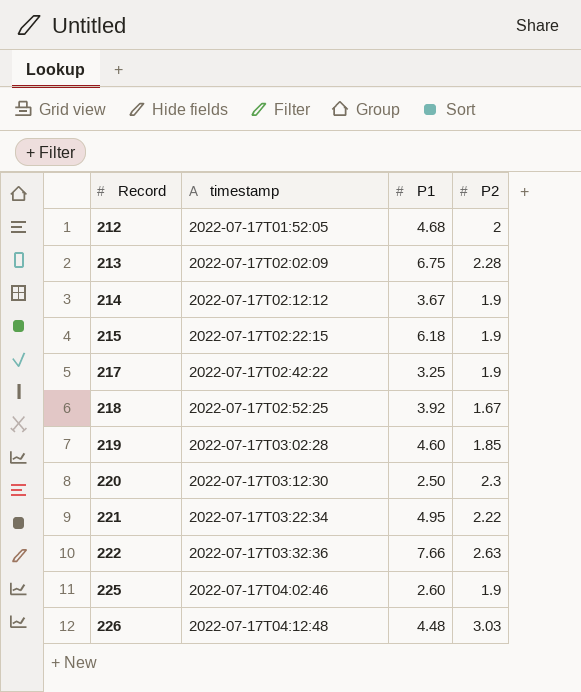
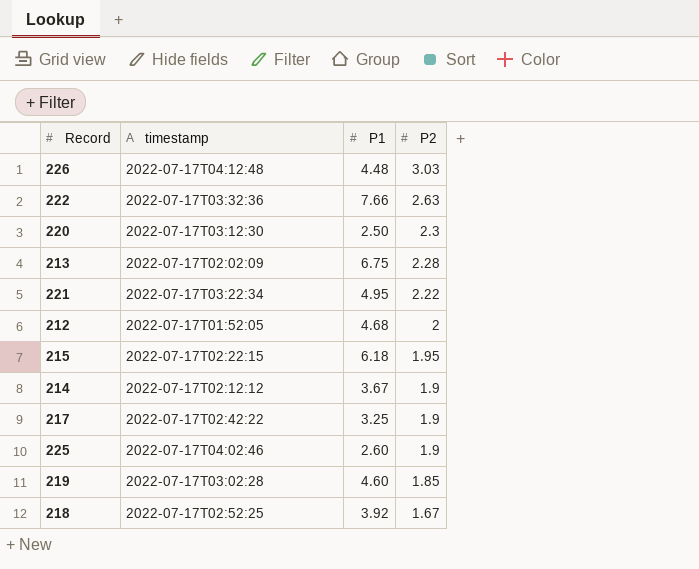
row order: Record ascending -> P2 descending
215 | P2: 1.9 -> 1.95

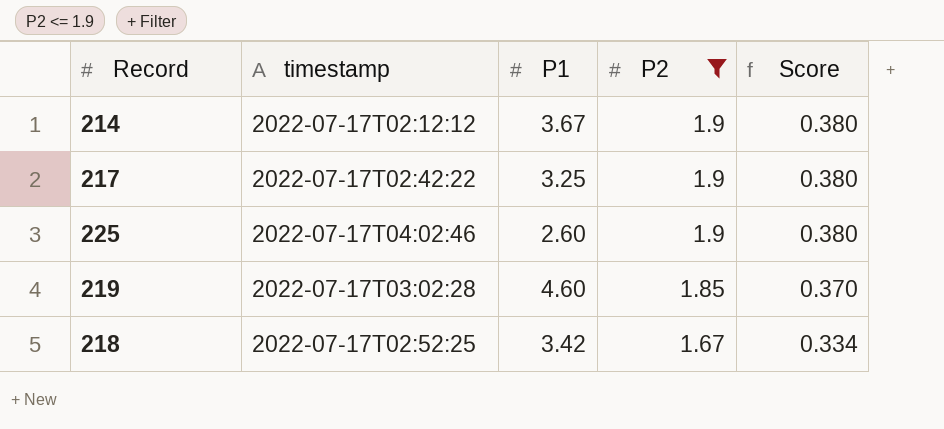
filter: none -> P2 <= 1.9
column Score | formula: none -> [P2] * 0.2
218 | P1: 3.92 -> 3.42

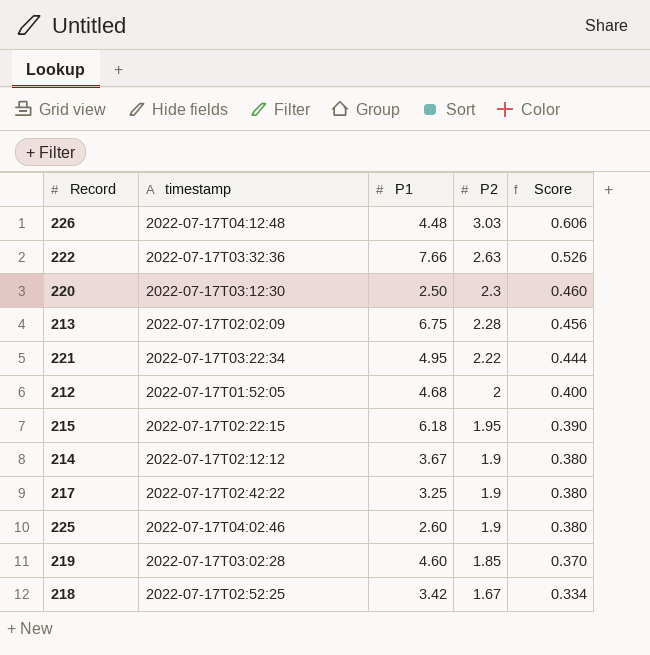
filter: P2 <= 1.9 -> none

